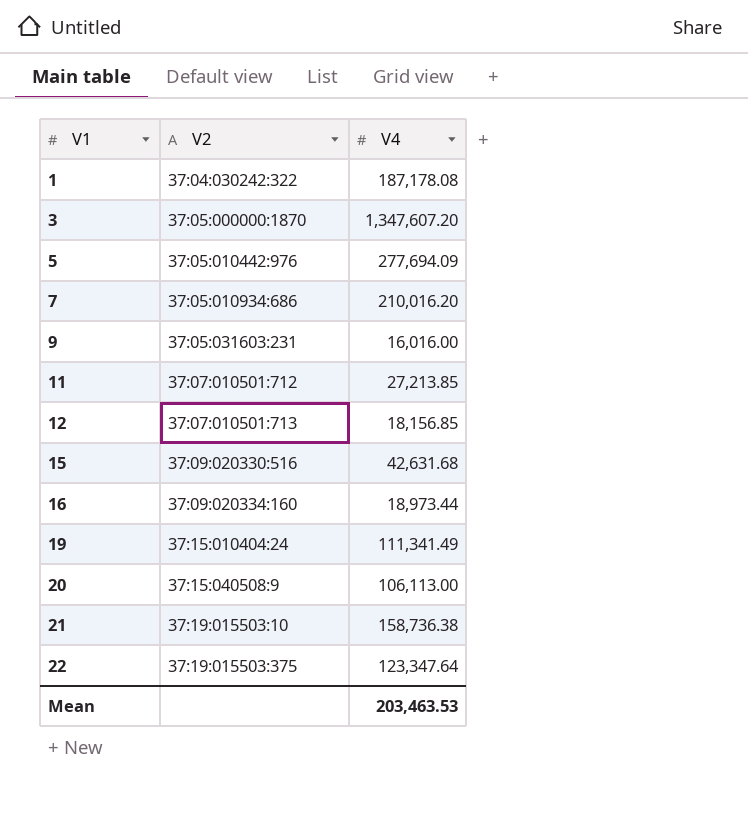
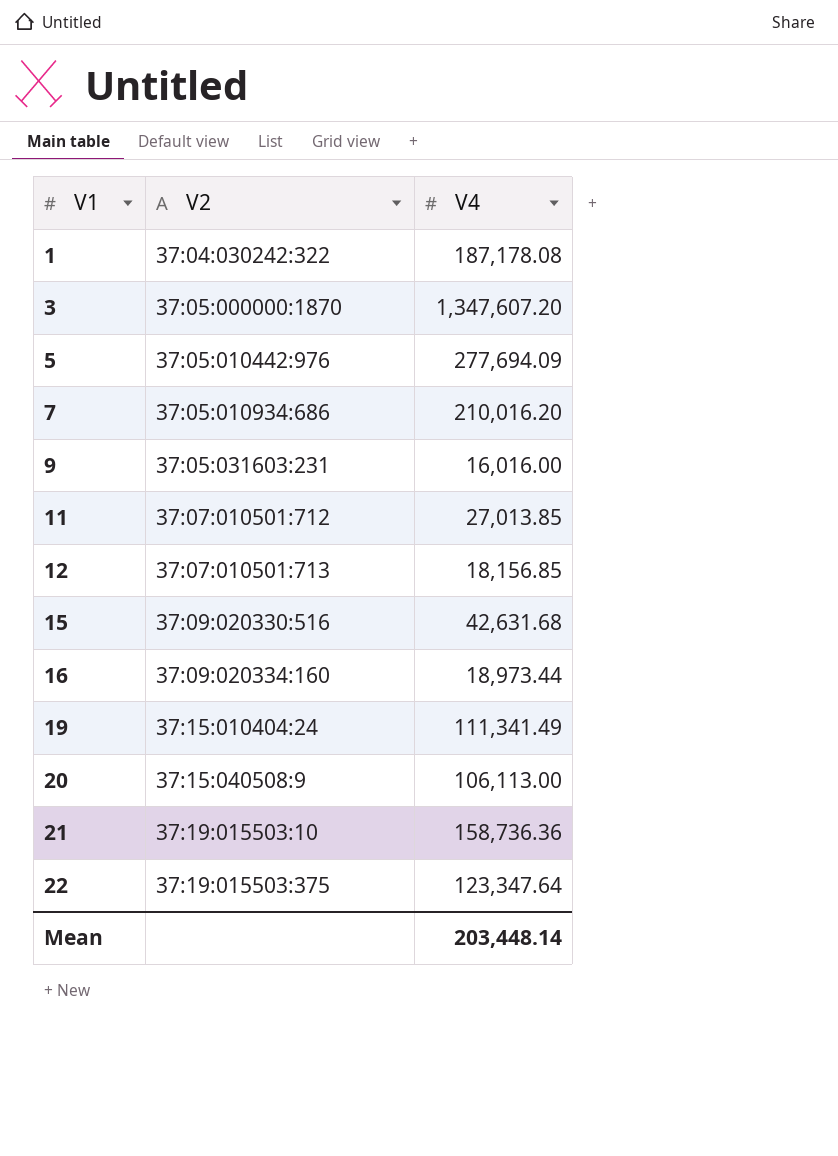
11 | V4: 27,213.85 -> 27,013.85
21 | V4: 158,736.38 -> 158,736.36
Mean | V4: 203,463.53 -> 203,448.14

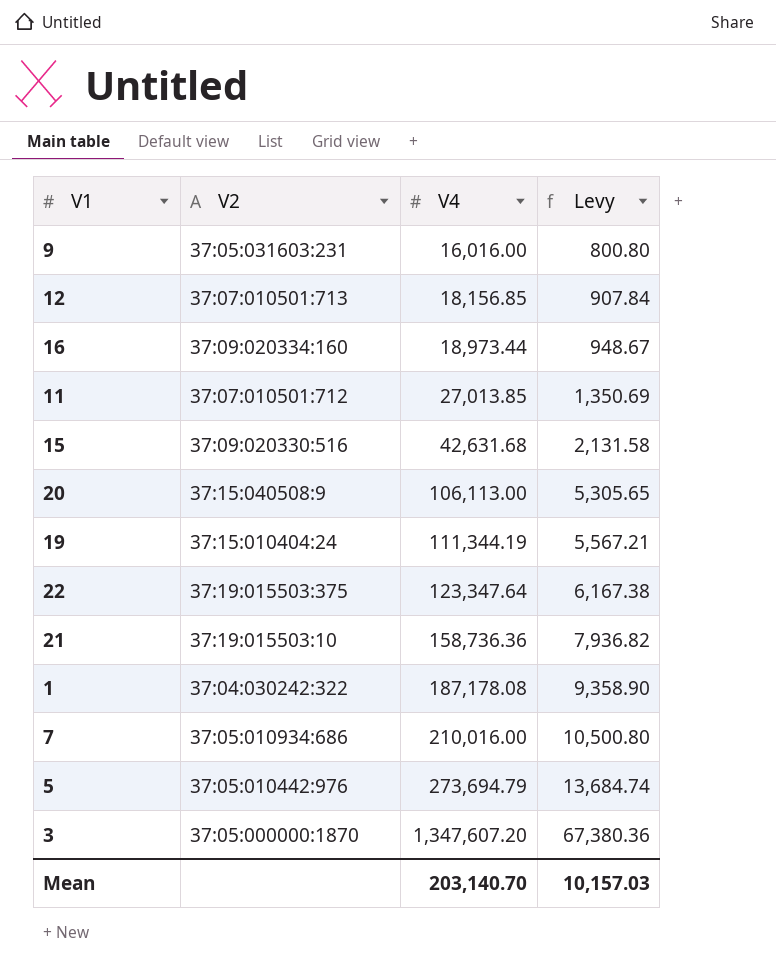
row order: V1 ascending -> V4 ascending
column Levy | formula: none -> [V4] * 0.05
19 | V4: 111,341.49 -> 111,344.19
7 | V4: 210,016.20 -> 210,016.00
5 | V4: 277,694.09 -> 273,694.79
Mean | V4: 203,448.14 -> 203,140.70

